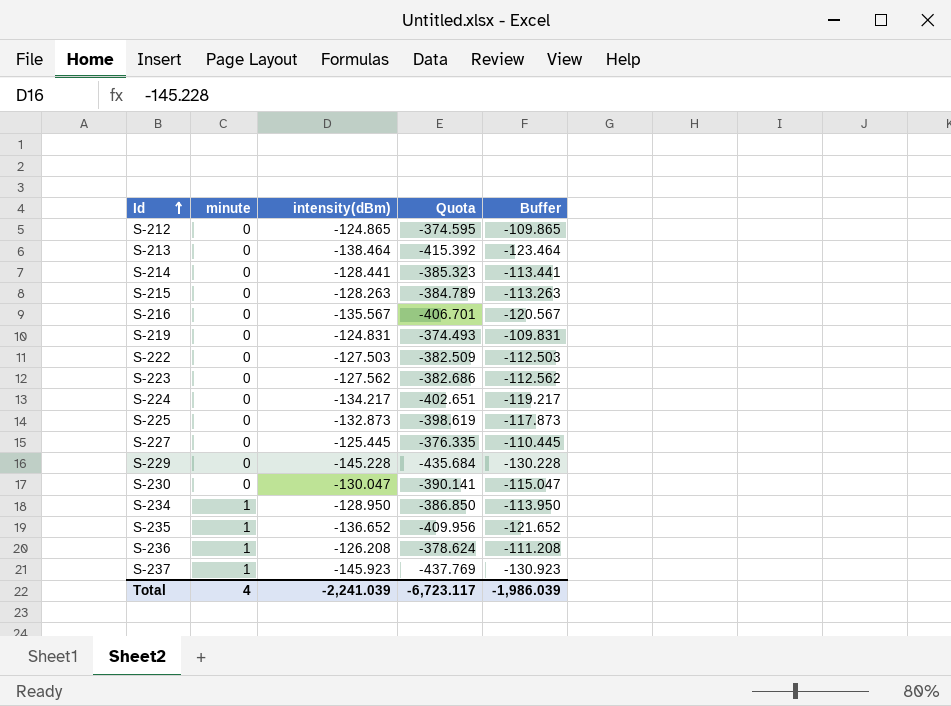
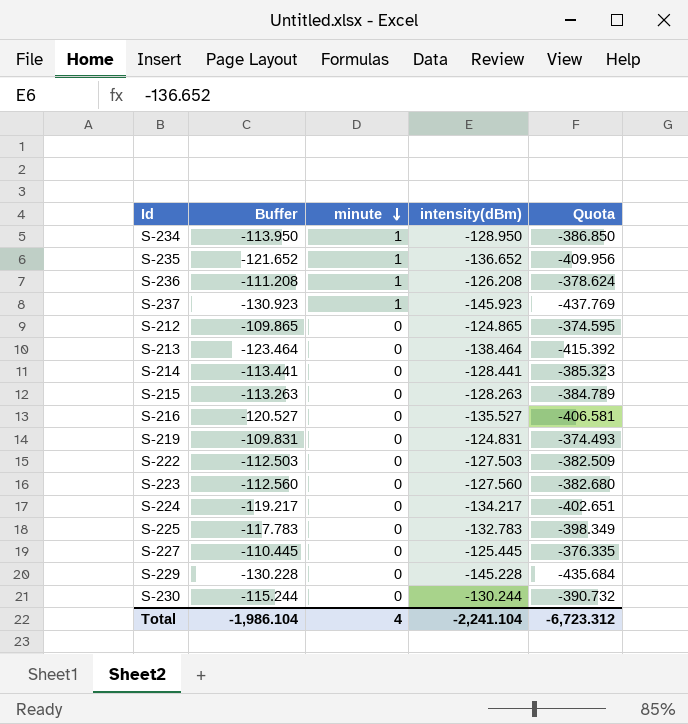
row order: Id ascending -> minute descending
column Buffer | position: 5 -> 2
S-216 | Buffer: -120.567 -> -120.527
S-216 | intensity(dBm): -135.567 -> -135.527
S-216 | Quota: -406.701 -> -406.581
S-223 | Buffer: -112.562 -> -112.560
S-223 | intensity(dBm): -127.562 -> -127.560
S-223 | Quota: -382.686 -> -382.680
S-225 | Buffer: -117.873 -> -117.783
S-225 | intensity(dBm): -132.873 -> -132.783
S-225 | Quota: -398.619 -> -398.349
S-230 | Buffer: -115.047 -> -115.244
S-230 | intensity(dBm): -130.047 -> -130.244
S-230 | Quota: -390.141 -> -390.732
Total | Buffer: -1,986.039 -> -1,986.104
Total | intensity(dBm): -2,241.039 -> -2,241.104
Total | Quota: -6,723.117 -> -6,723.312

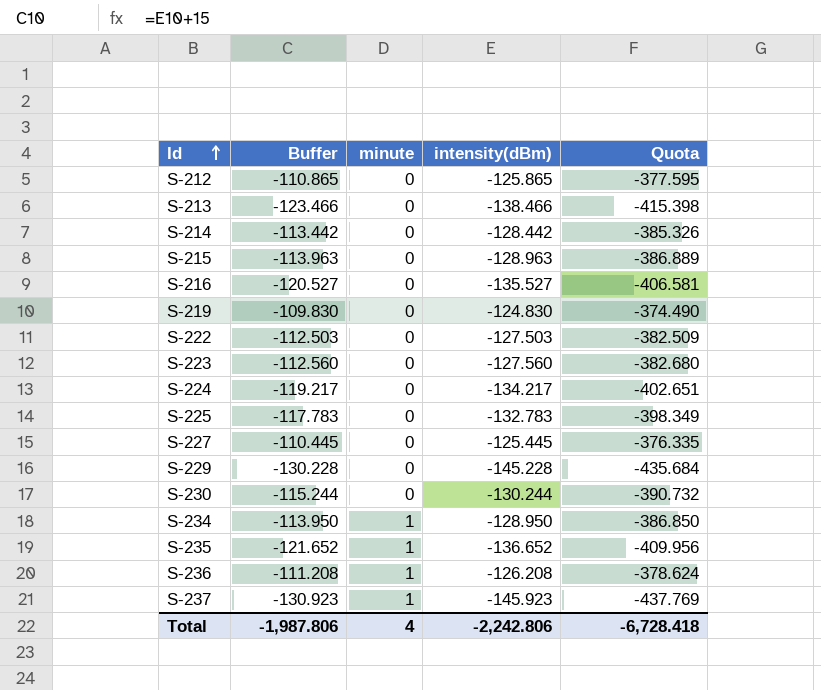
row order: minute descending -> Id ascending
S-212 | Buffer: -109.865 -> -110.865
S-212 | intensity(dBm): -124.865 -> -125.865
S-212 | Quota: -374.595 -> -377.595
S-213 | Buffer: -123.464 -> -123.466
S-213 | intensity(dBm): -138.464 -> -138.466
S-213 | Quota: -415.392 -> -415.398
S-214 | Buffer: -113.441 -> -113.442
S-214 | intensity(dBm): -128.441 -> -128.442
S-214 | Quota: -385.323 -> -385.326
S-215 | Buffer: -113.263 -> -113.963
S-215 | intensity(dBm): -128.263 -> -128.963
S-215 | Quota: -384.789 -> -386.889
S-219 | Buffer: -109.831 -> -109.830
S-219 | intensity(dBm): -124.831 -> -124.830
S-219 | Quota: -374.493 -> -374.490
Total | Buffer: -1,986.104 -> -1,987.806
Total | intensity(dBm): -2,241.104 -> -2,242.806
Total | Quota: -6,723.312 -> -6,728.418

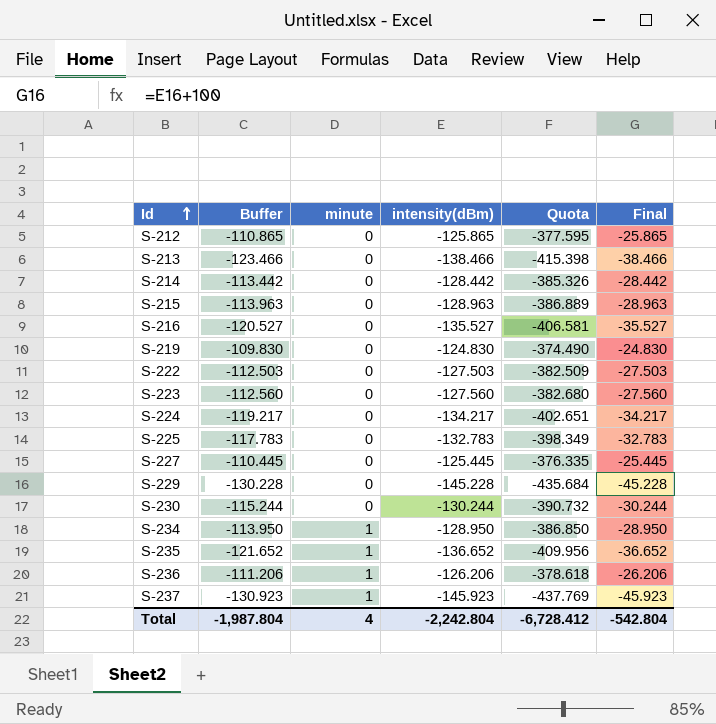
column Final | formula: none -> [intensity(dBm)] + 100
S-236 | Buffer: -111.208 -> -111.206
S-236 | intensity(dBm): -126.208 -> -126.206
S-236 | Quota: -378.624 -> -378.618
Total | Buffer: -1,987.806 -> -1,987.804
Total | intensity(dBm): -2,242.806 -> -2,242.804
Total | Quota: -6,728.418 -> -6,728.412

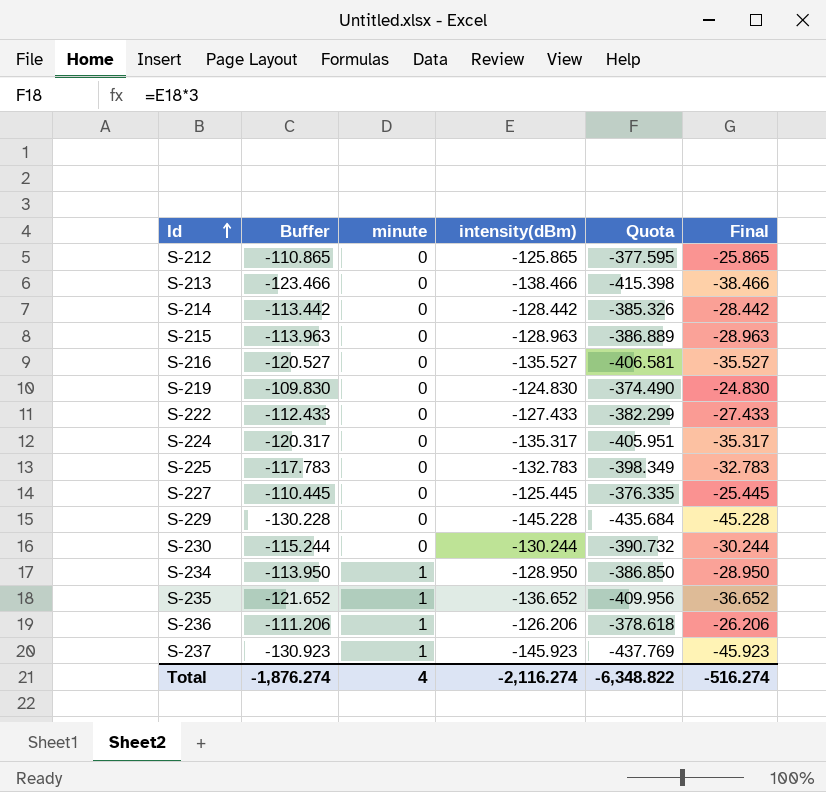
row S-223: -112.560 | 0 | -127.560 | -382.680 | -27.560 -> none
S-222 | Buffer: -112.503 -> -112.433
S-222 | intensity(dBm): -127.503 -> -127.433
S-222 | Quota: -382.509 -> -382.299
S-222 | Final: -27.503 -> -27.433
S-224 | Buffer: -119.217 -> -120.317
S-224 | intensity(dBm): -134.217 -> -135.317
S-224 | Quota: -402.651 -> -405.951
S-224 | Final: -34.217 -> -35.317
Total | Buffer: -1,987.804 -> -1,876.274
Total | intensity(dBm): -2,242.804 -> -2,116.274
Total | Quota: -6,728.412 -> -6,348.822
Total | Final: -542.804 -> -516.274

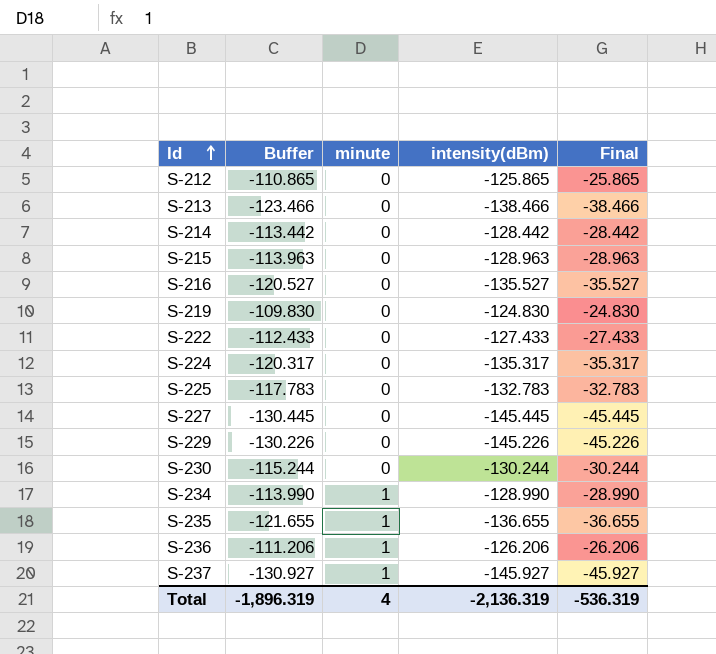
column Quota | formula: [intensity(dBm)] * 3 -> none
S-227 | Buffer: -110.445 -> -130.445
S-227 | intensity(dBm): -125.445 -> -145.445
S-227 | Final: -25.445 -> -45.445
S-229 | Buffer: -130.228 -> -130.226
S-229 | intensity(dBm): -145.228 -> -145.226
S-229 | Final: -45.228 -> -45.226
S-234 | Buffer: -113.950 -> -113.990
S-234 | intensity(dBm): -128.950 -> -128.990
S-234 | Final: -28.950 -> -28.990
S-235 | Buffer: -121.652 -> -121.655
S-235 | intensity(dBm): -136.652 -> -136.655
S-235 | Final: -36.652 -> -36.655
S-237 | Buffer: -130.923 -> -130.927
S-237 | intensity(dBm): -145.923 -> -145.927
S-237 | Final: -45.923 -> -45.927
Total | Buffer: -1,876.274 -> -1,896.319
Total | intensity(dBm): -2,116.274 -> -2,136.319
Total | Final: -516.274 -> -536.319

